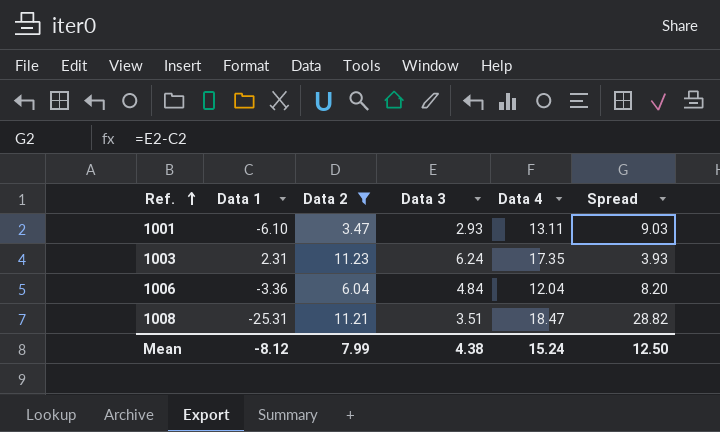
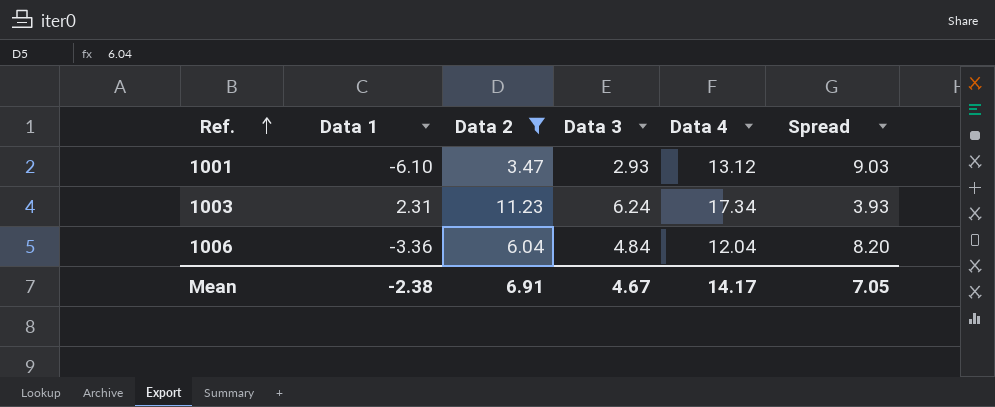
row 1008: -25.31 | 11.21 | 3.51 | 18.47 | 28.82 -> none
1001 | Data 4: 13.11 -> 13.12
1003 | Data 4: 17.35 -> 17.34
Mean | Data 1: -8.12 -> -2.38
Mean | Data 2: 7.99 -> 6.91
Mean | Data 3: 4.38 -> 4.67
Mean | Data 4: 15.24 -> 14.17
Mean | Spread: 12.50 -> 7.05

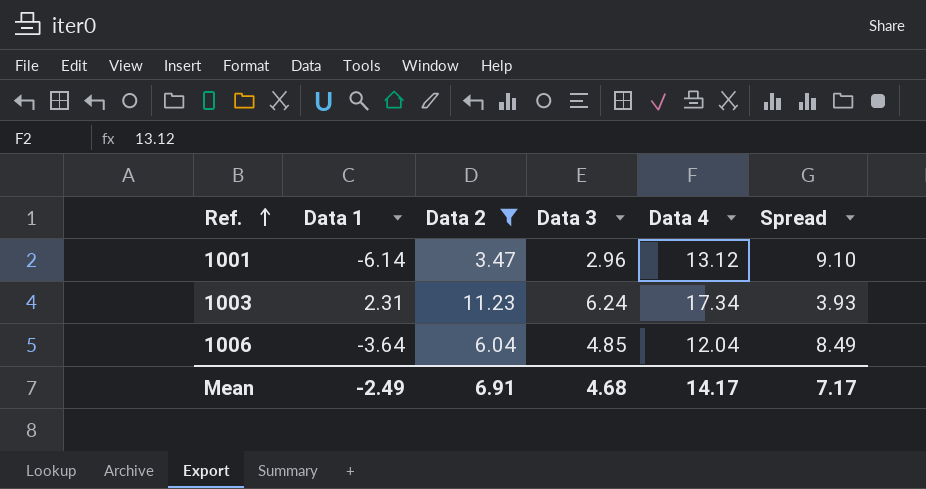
1001 | Data 1: -6.10 -> -6.14
1001 | Data 3: 2.93 -> 2.96
1001 | Spread: 9.03 -> 9.10
1006 | Data 1: -3.36 -> -3.64
1006 | Data 3: 4.84 -> 4.85
1006 | Spread: 8.20 -> 8.49
Mean | Data 1: -2.38 -> -2.49
Mean | Data 3: 4.67 -> 4.68
Mean | Spread: 7.05 -> 7.17

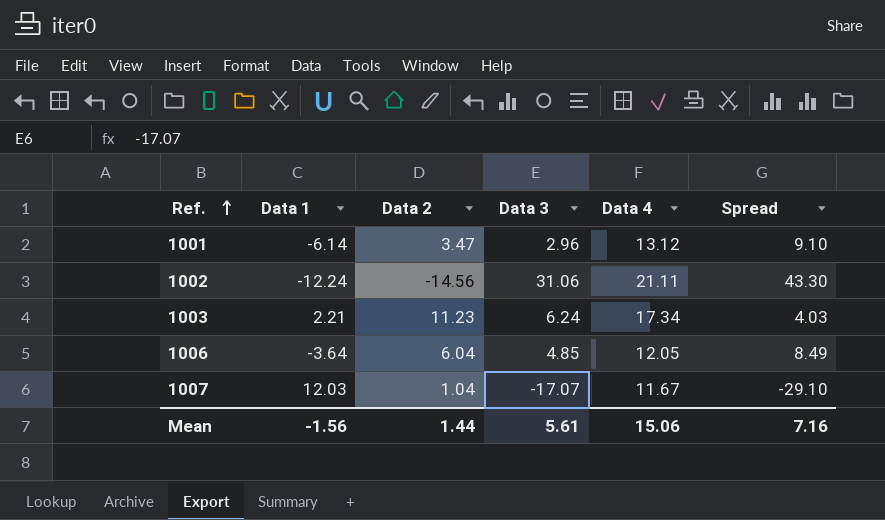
filter: Data 2 >= 3.47 -> none
1003 | Data 1: 2.31 -> 2.21
1003 | Spread: 3.93 -> 4.03
1006 | Data 4: 12.04 -> 12.05
Mean | Data 1: -2.49 -> -1.56
Mean | Data 2: 6.91 -> 1.44
Mean | Data 3: 4.68 -> 5.61
Mean | Data 4: 14.17 -> 15.06
Mean | Spread: 7.17 -> 7.16

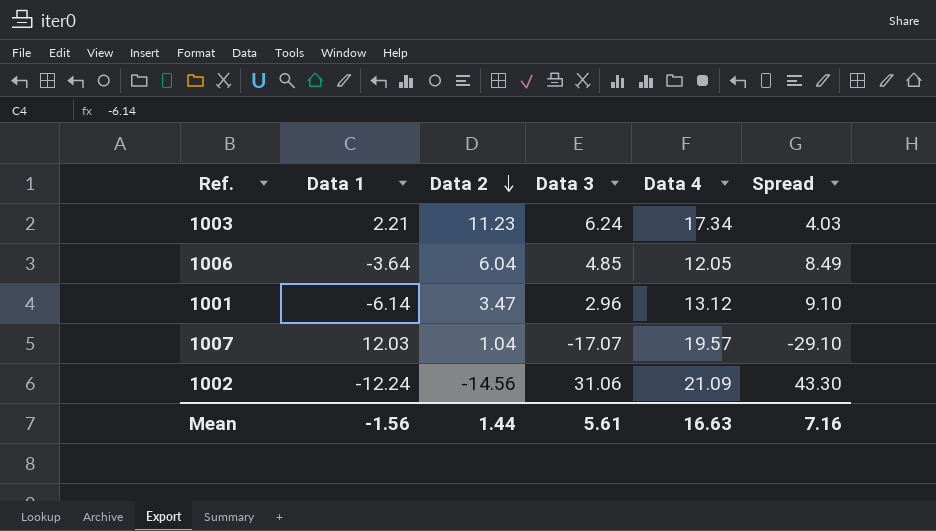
row order: Ref. ascending -> Data 2 descending
1007 | Data 4: 11.67 -> 19.57
1002 | Data 4: 21.11 -> 21.09
Mean | Data 4: 15.06 -> 16.63

